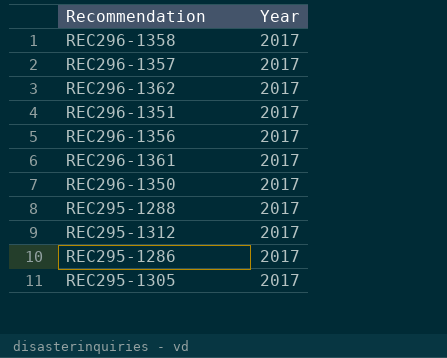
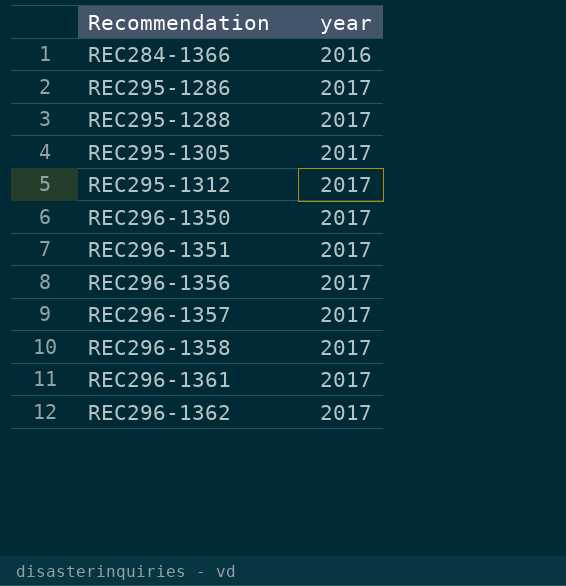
row order: none -> Recommendation ascending
column name: Year -> year
row REC284-1366: none -> 2016

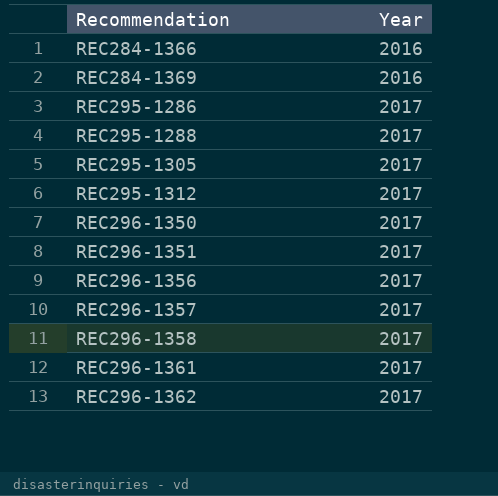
column name: year -> Year
row REC284-1369: none -> 2016

